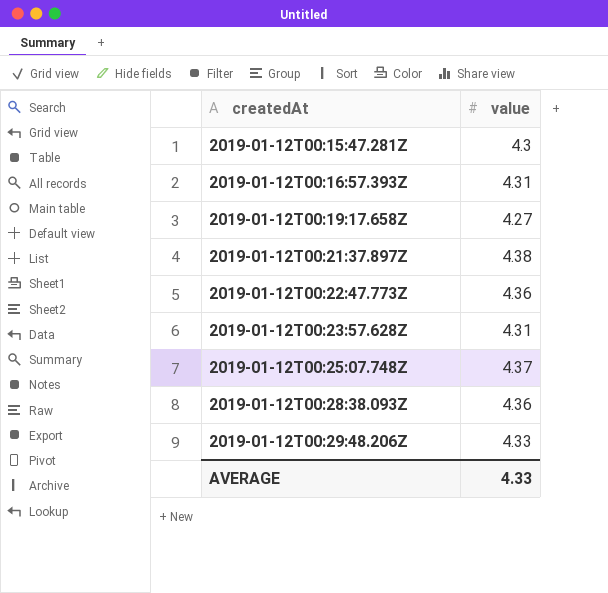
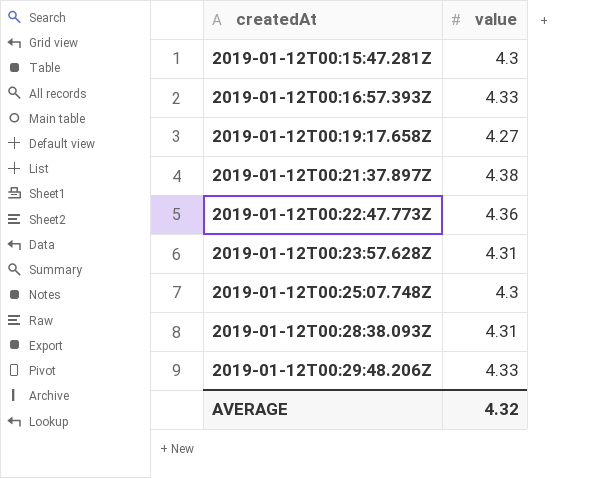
2019-01-12T00:16:57.393Z | value: 4.31 -> 4.33
2019-01-12T00:25:07.748Z | value: 4.37 -> 4.3
2019-01-12T00:28:38.093Z | value: 4.36 -> 4.31
AVERAGE | value: 4.33 -> 4.32

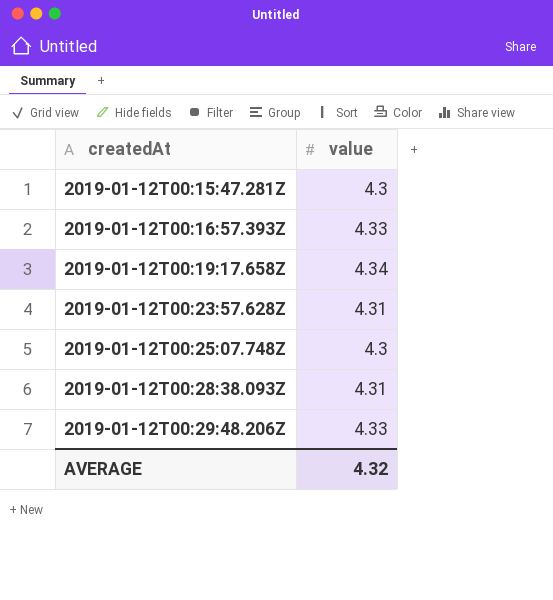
row 2019-01-12T00:21:37.897Z: 4.38 -> none
row 2019-01-12T00:22:47.773Z: 4.36 -> none
2019-01-12T00:19:17.658Z | value: 4.27 -> 4.34

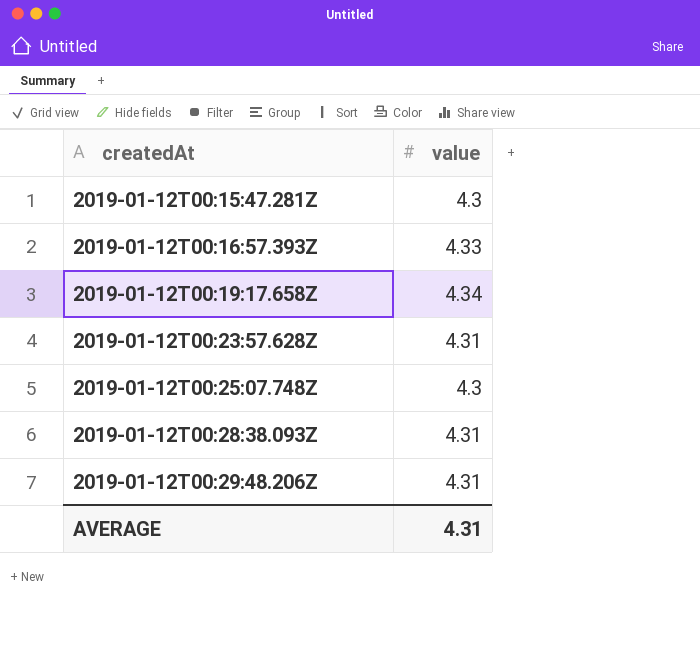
2019-01-12T00:29:48.206Z | value: 4.33 -> 4.31
AVERAGE | value: 4.32 -> 4.31

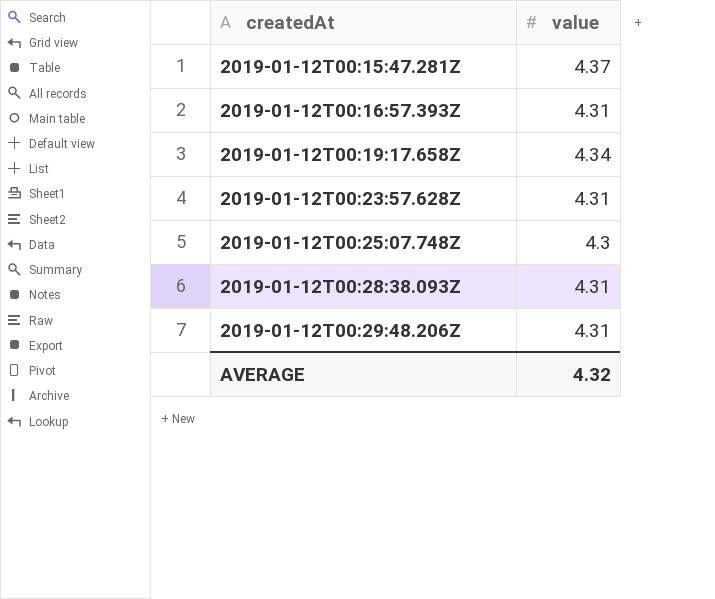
2019-01-12T00:15:47.281Z | value: 4.3 -> 4.37
2019-01-12T00:16:57.393Z | value: 4.33 -> 4.31
AVERAGE | value: 4.31 -> 4.32

